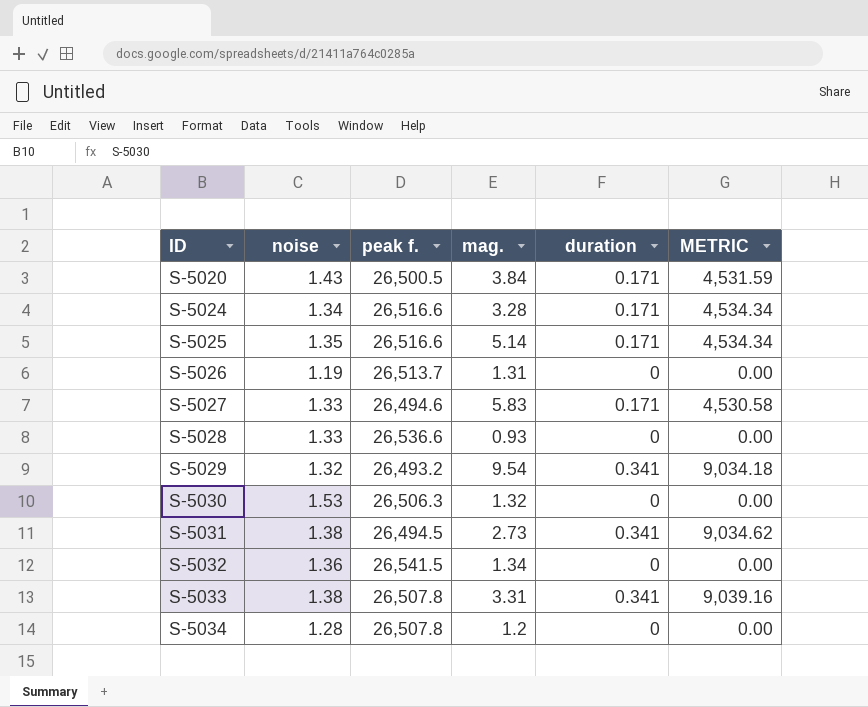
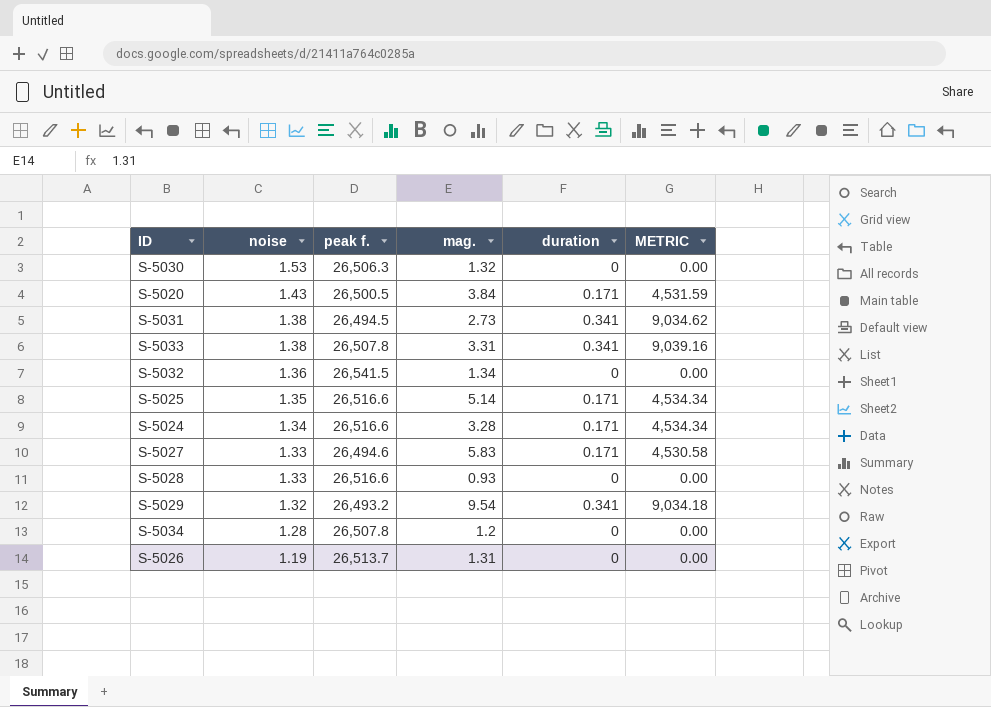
row order: ID ascending -> noise descending
S-5028 | peak f.: 26,536.6 -> 26,516.6

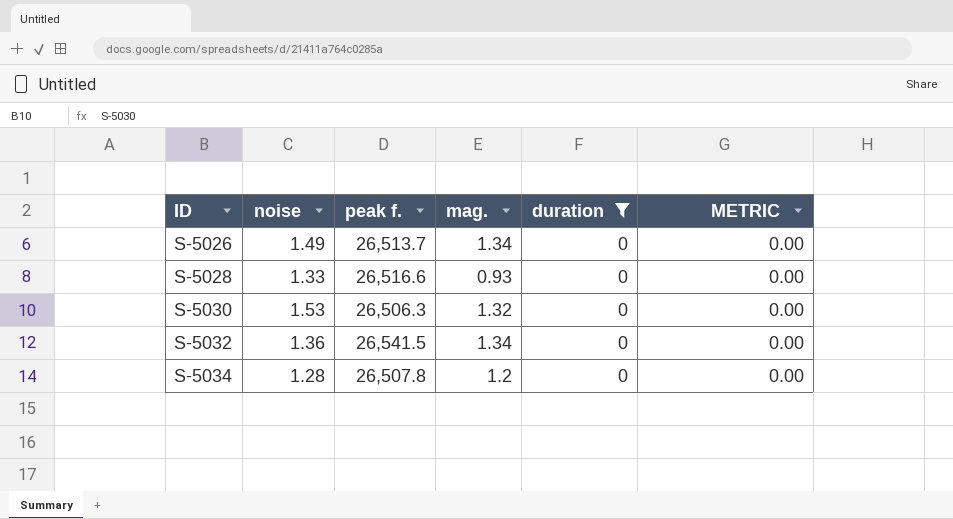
filter: none -> duration = 0
row order: noise descending -> ID ascending
S-5026 | noise: 1.19 -> 1.49
S-5026 | mag.: 1.31 -> 1.34

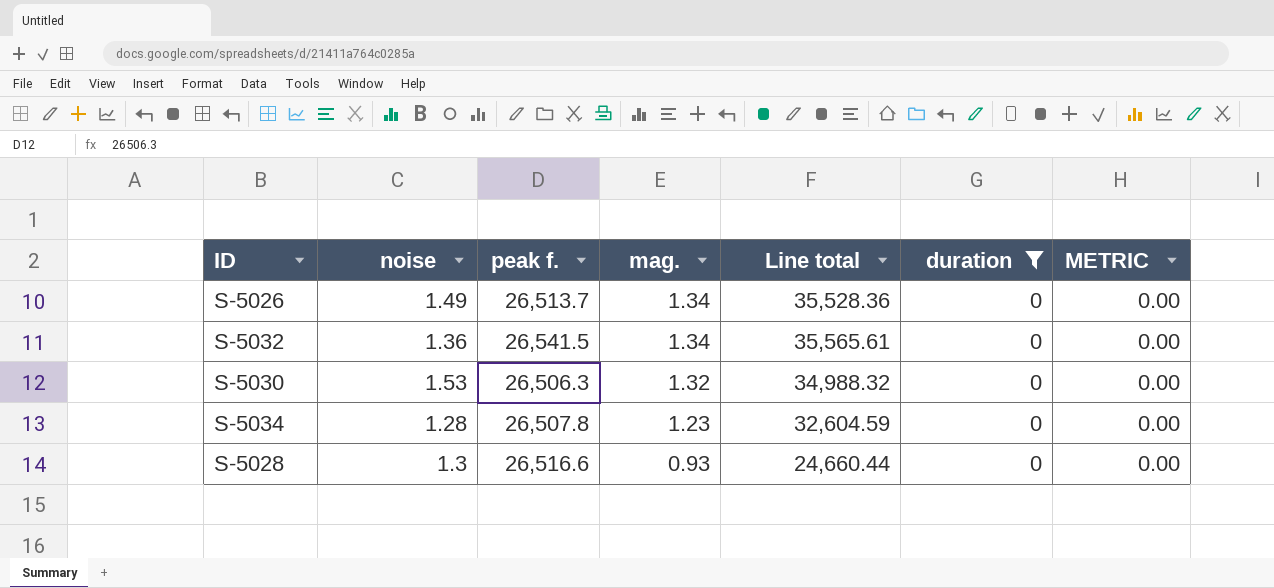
row order: ID ascending -> mag. descending
column Line total | formula: none -> [peak f.] * [mag.]
S-5034 | mag.: 1.2 -> 1.23
S-5028 | noise: 1.33 -> 1.3

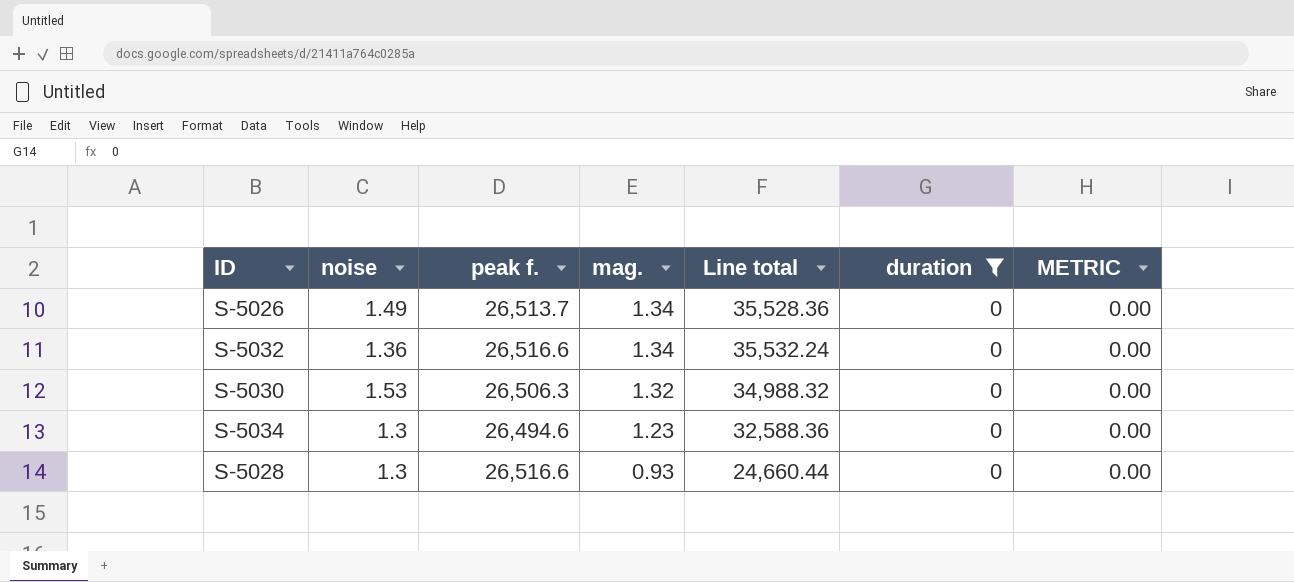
S-5032 | peak f.: 26,541.5 -> 26,516.6
S-5032 | Line total: 35,565.61 -> 35,532.24
S-5034 | noise: 1.28 -> 1.3
S-5034 | peak f.: 26,507.8 -> 26,494.6
S-5034 | Line total: 32,604.59 -> 32,588.36

